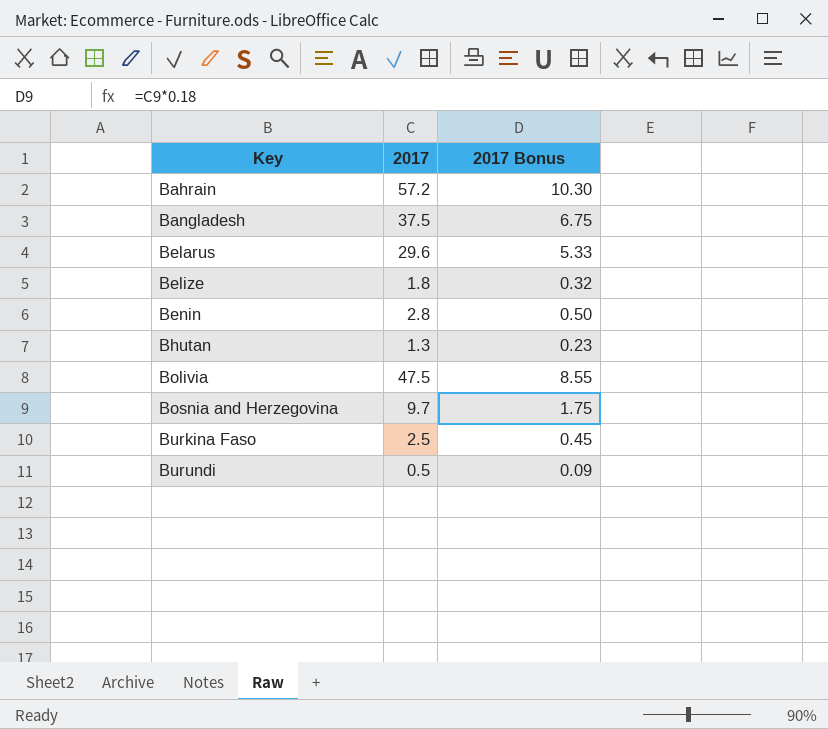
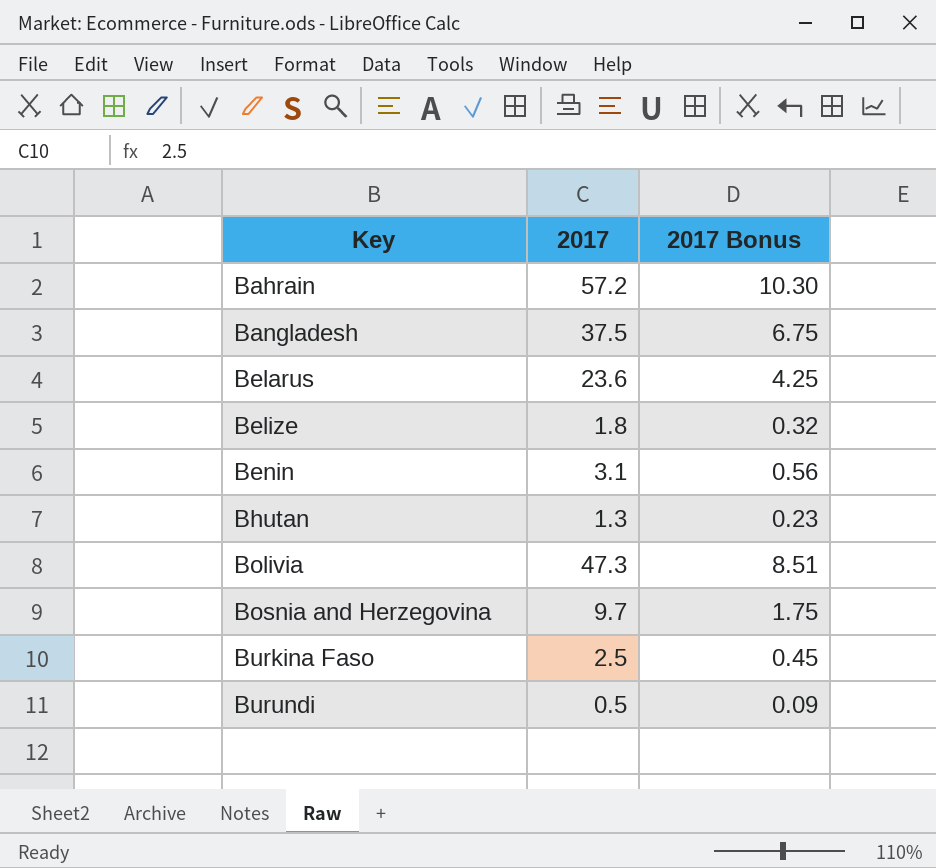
Belarus | 2017: 29.6 -> 23.6
Belarus | 2017 Bonus: 5.33 -> 4.25
Benin | 2017: 2.8 -> 3.1
Benin | 2017 Bonus: 0.50 -> 0.56
Bolivia | 2017: 47.5 -> 47.3
Bolivia | 2017 Bonus: 8.55 -> 8.51

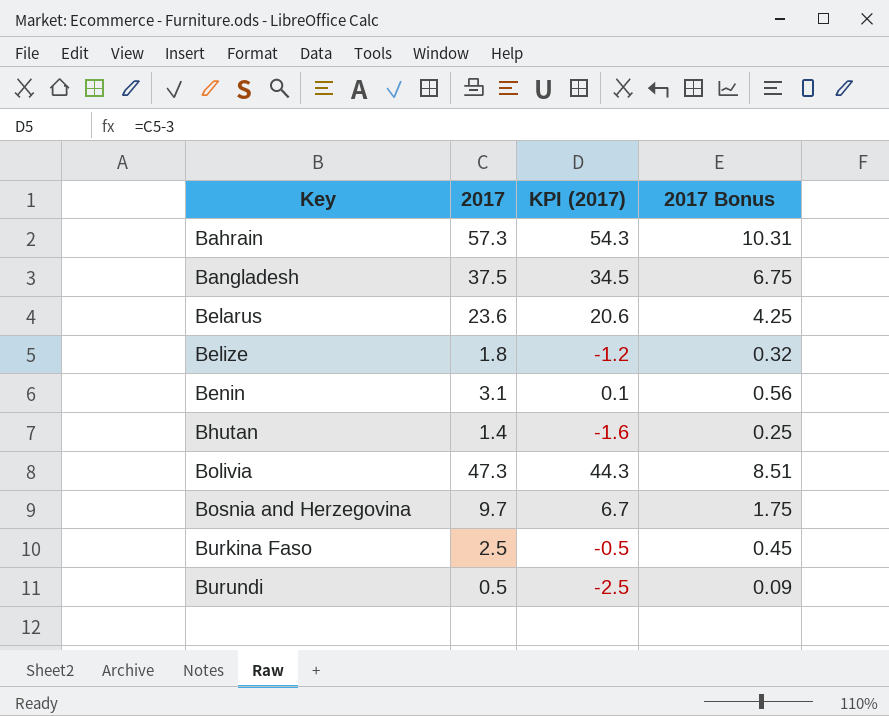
column KPI (2017) | formula: none -> [2017] - 3
Bahrain | 2017: 57.2 -> 57.3
Bahrain | 2017 Bonus: 10.30 -> 10.31
Bhutan | 2017: 1.3 -> 1.4
Bhutan | 2017 Bonus: 0.23 -> 0.25

